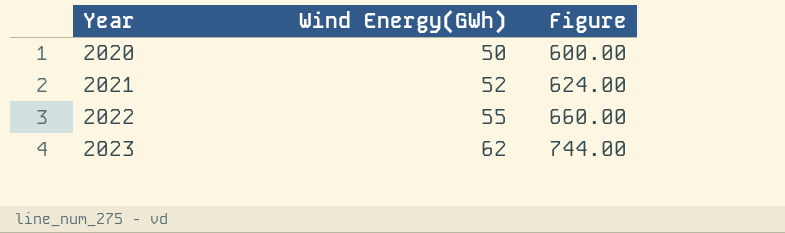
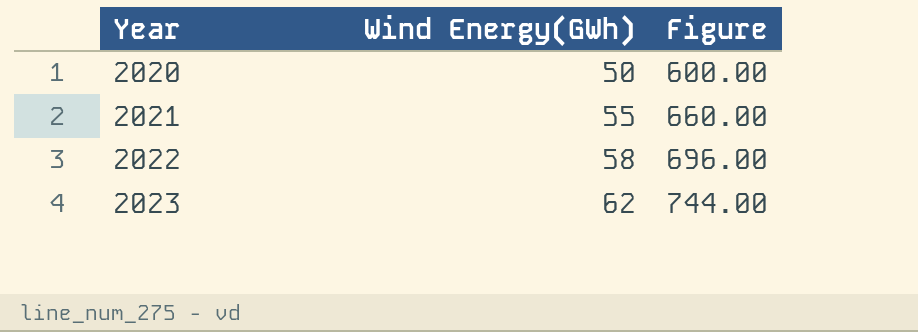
2021 | Wind Energy(GWh): 52 -> 55
2021 | Figure: 624.00 -> 660.00
2022 | Wind Energy(GWh): 55 -> 58
2022 | Figure: 660.00 -> 696.00

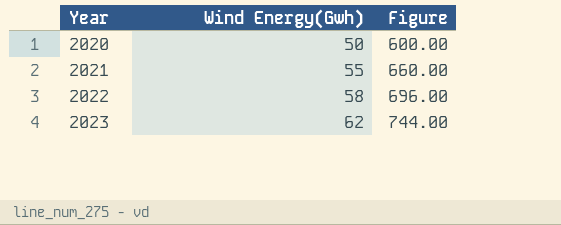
column name: Wind Energy(GWh) -> Wind Energy(Gwh)

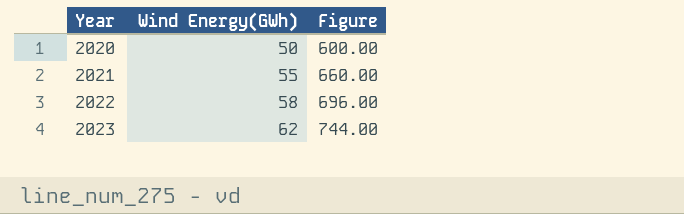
column name: Wind Energy(Gwh) -> Wind Energy(GWh)

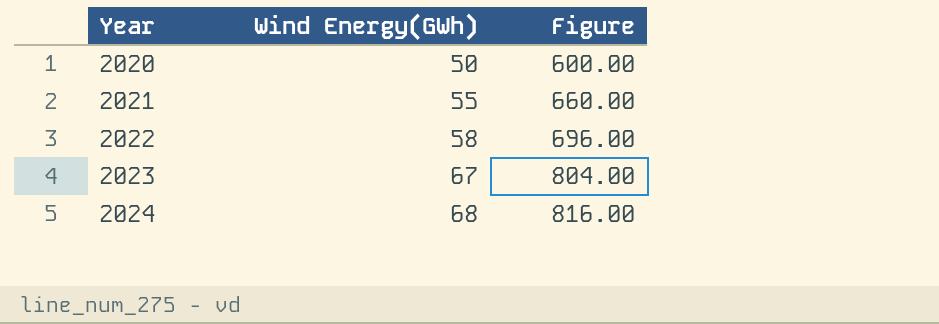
2023 | Wind Energy(GWh): 62 -> 67
2023 | Figure: 744.00 -> 804.00
row 2024: none -> 68 | 816.00

